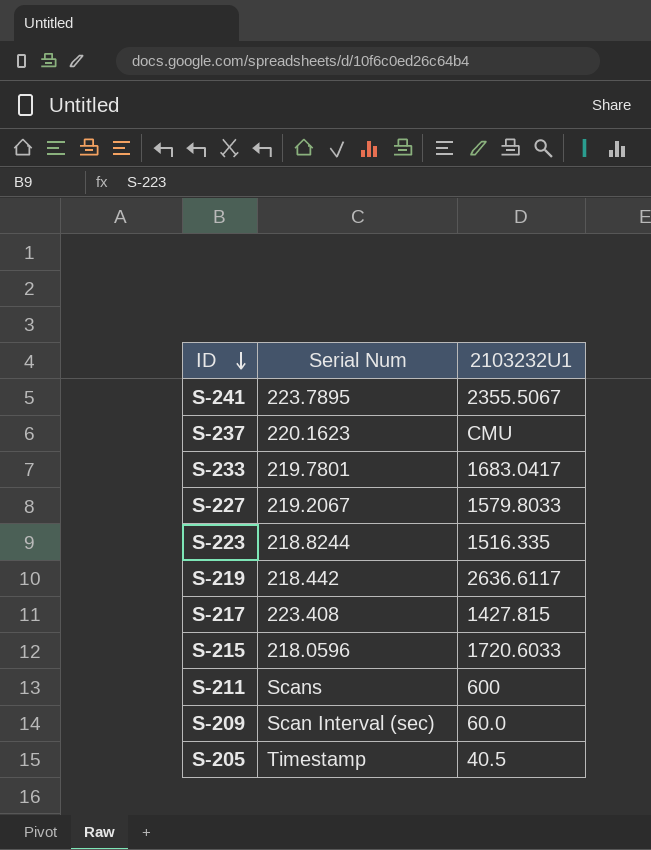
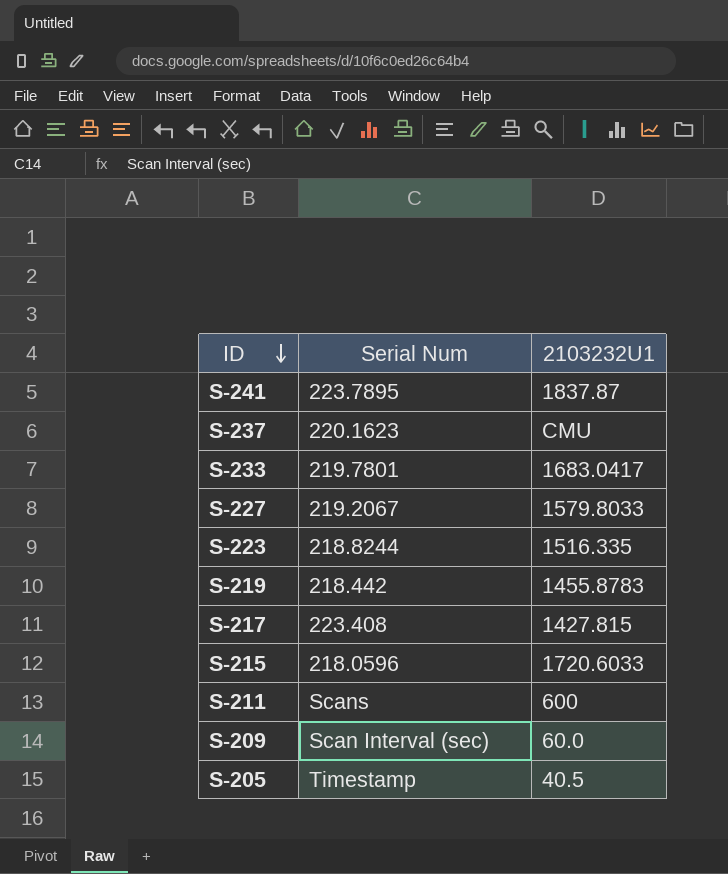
S-241 | 2103232U1: 2355.5067 -> 1837.87
S-219 | 2103232U1: 2636.6117 -> 1455.8783

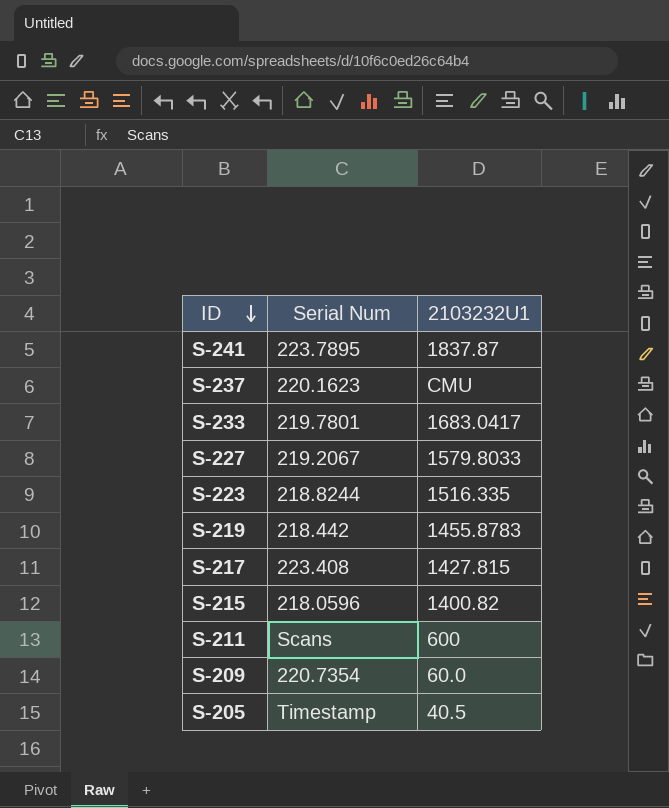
S-215 | 2103232U1: 1720.6033 -> 1400.82
S-209 | Serial Num: Scan Interval (sec) -> 220.7354

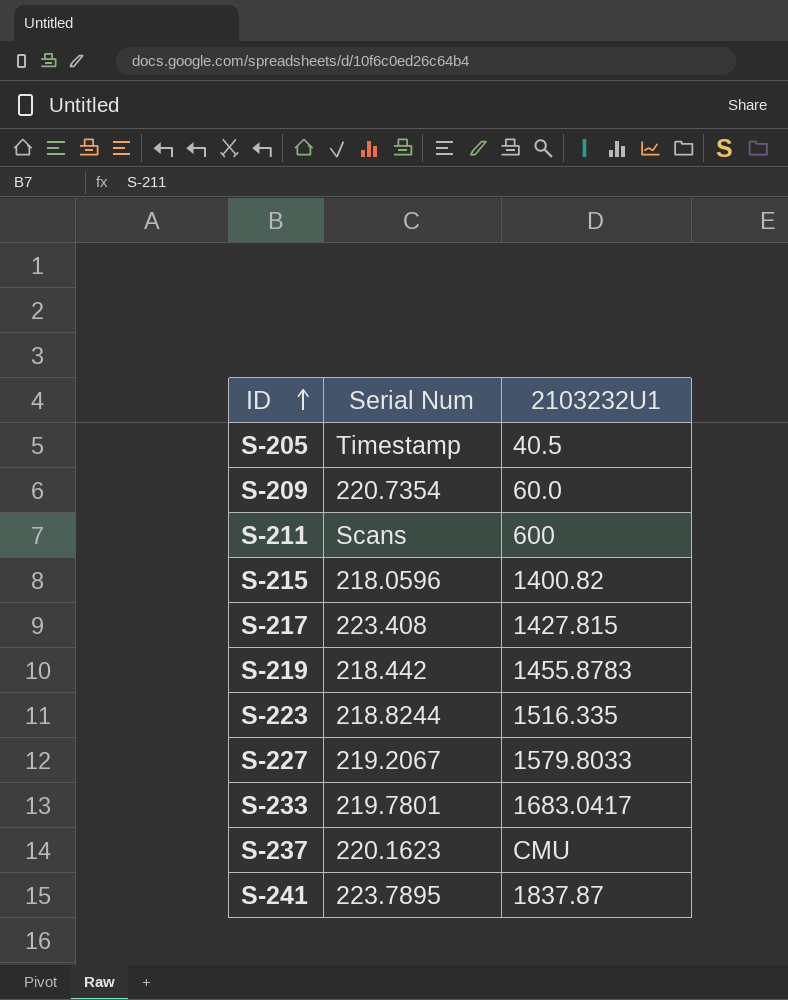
row order: ID descending -> ID ascending

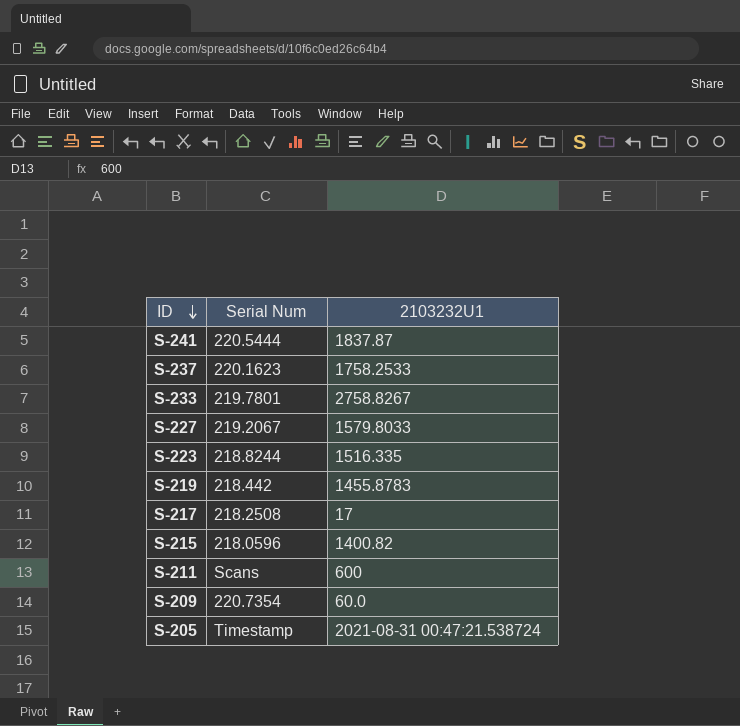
row order: ID ascending -> ID descending
S-241 | Serial Num: 223.7895 -> 220.5444
S-237 | 2103232U1: CMU -> 1758.2533
S-233 | 2103232U1: 1683.0417 -> 2758.8267
S-217 | Serial Num: 223.408 -> 218.2508
S-217 | 2103232U1: 1427.815 -> 17
S-205 | 2103232U1: 40.5 -> 2021-08-31 00:47:21.538724

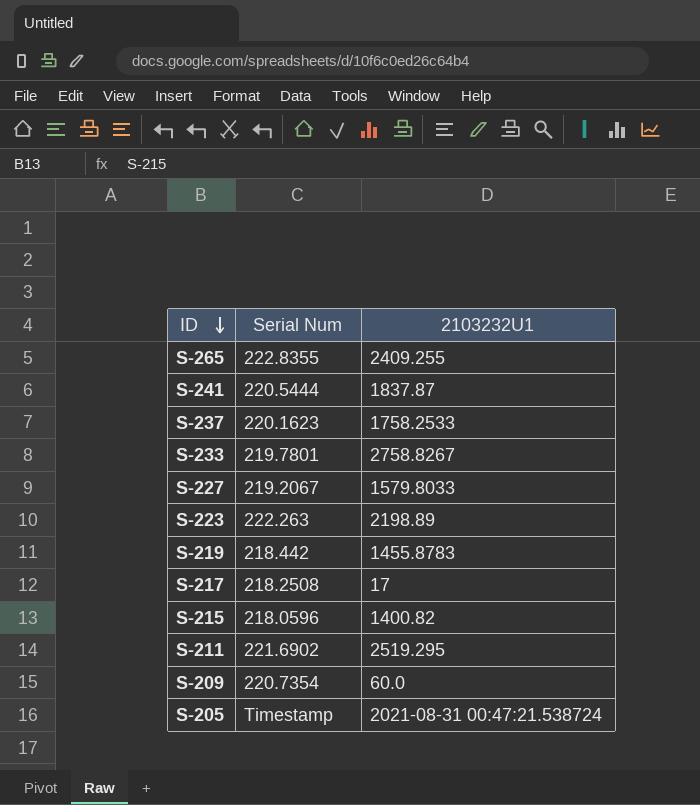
row S-265: none -> 222.8355 | 2409.255
S-223 | Serial Num: 218.8244 -> 222.263
S-223 | 2103232U1: 1516.335 -> 2198.89
S-211 | Serial Num: Scans -> 221.6902
S-211 | 2103232U1: 600 -> 2519.295

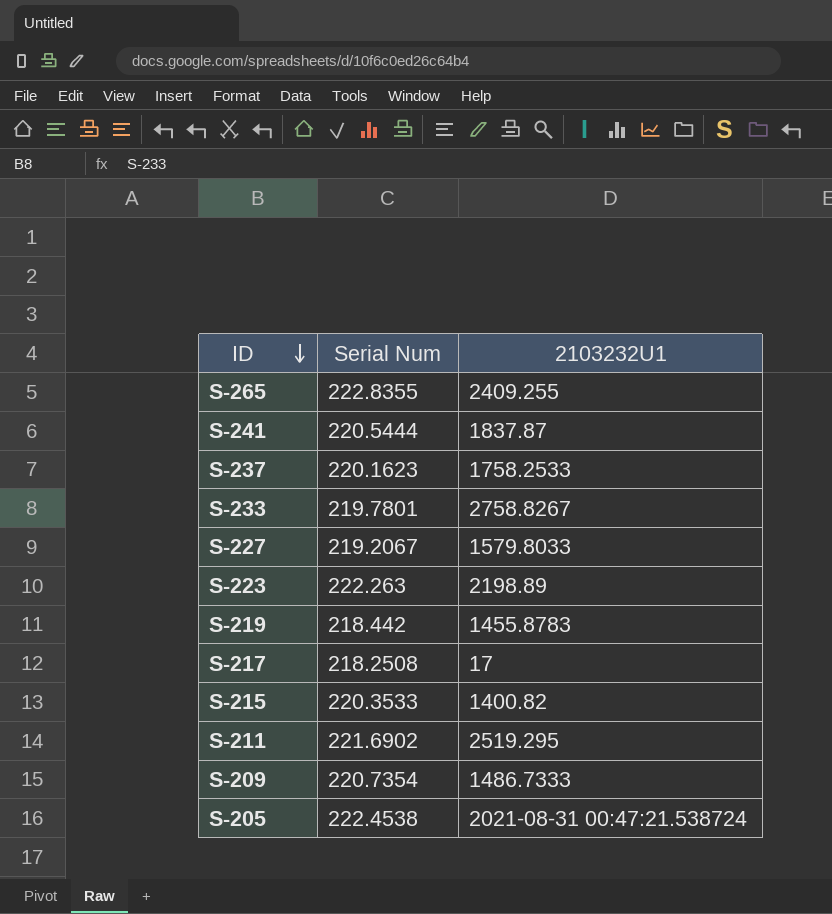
S-215 | Serial Num: 218.0596 -> 220.3533
S-209 | 2103232U1: 60.0 -> 1486.7333
S-205 | Serial Num: Timestamp -> 222.4538

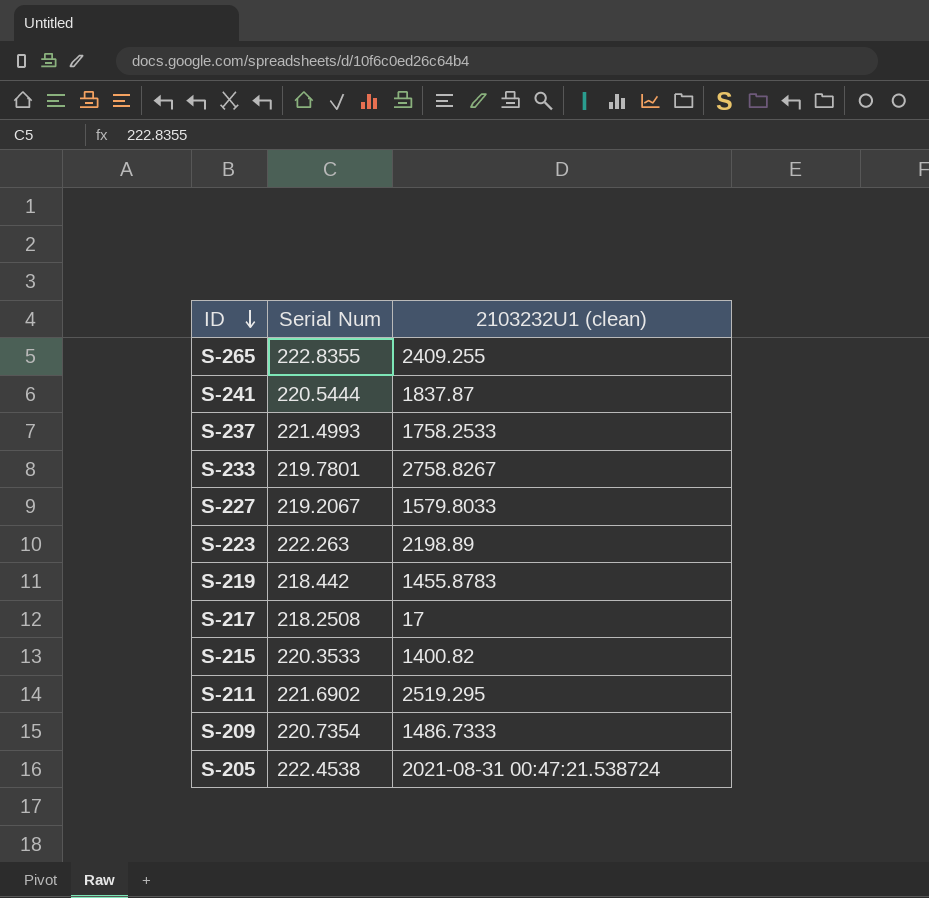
column name: 2103232U1 -> 2103232U1 (clean)
S-237 | Serial Num: 220.1623 -> 221.4993

